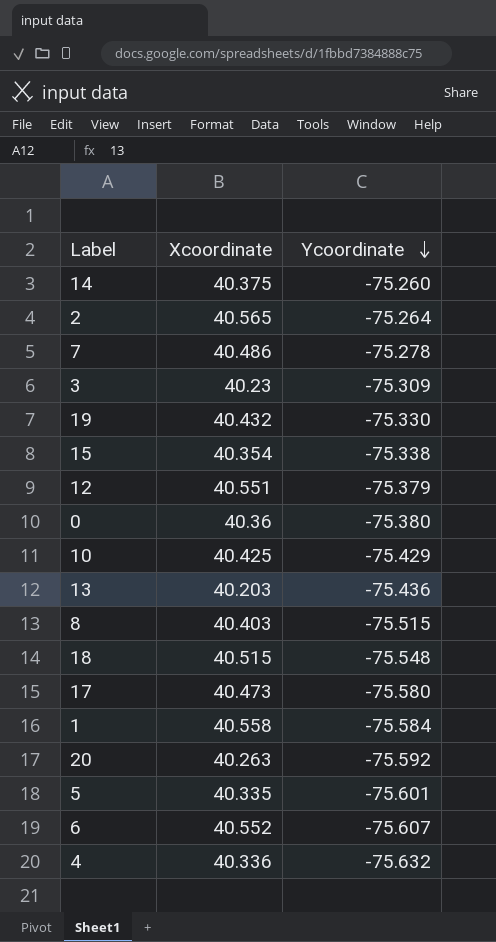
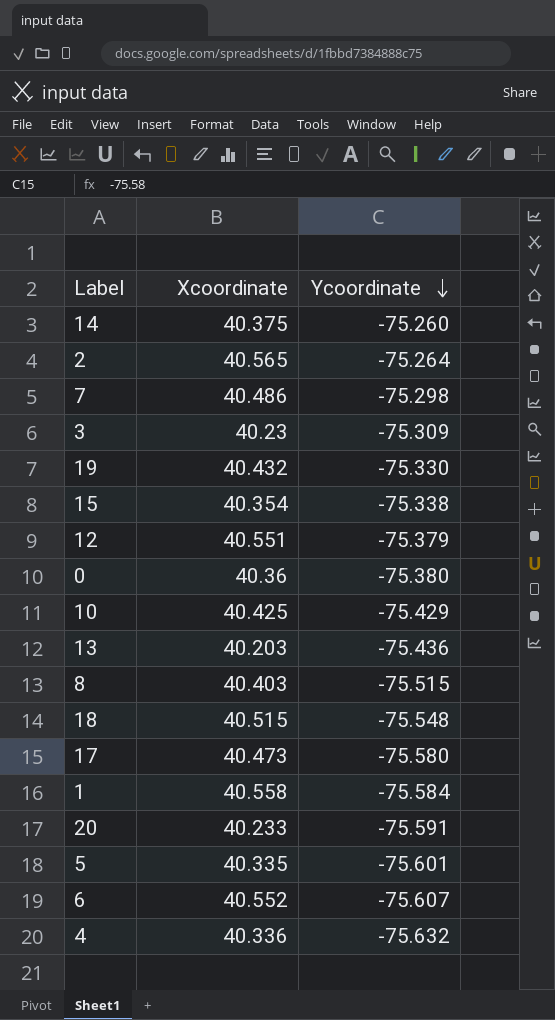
7 | Ycoordinate: -75.278 -> -75.298
20 | Xcoordinate: 40.263 -> 40.233
20 | Ycoordinate: -75.592 -> -75.591

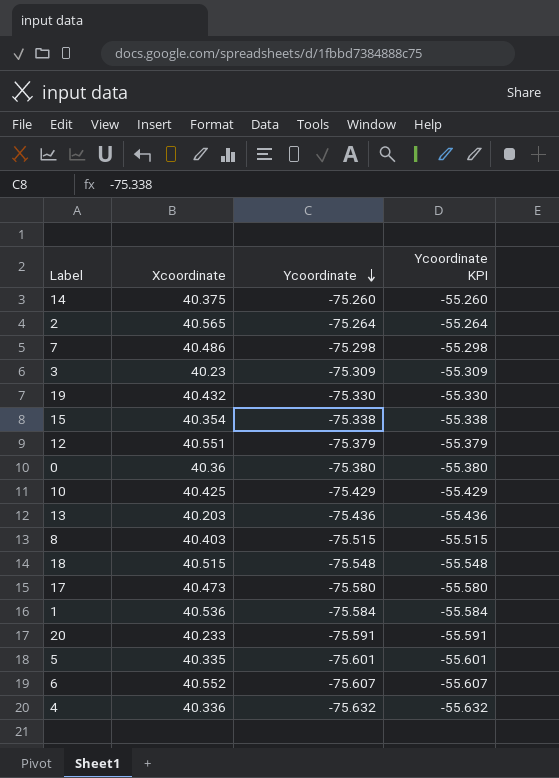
column Ycoordinate KPI | formula: none -> [Ycoordinate] + 20
1 | Xcoordinate: 40.558 -> 40.536

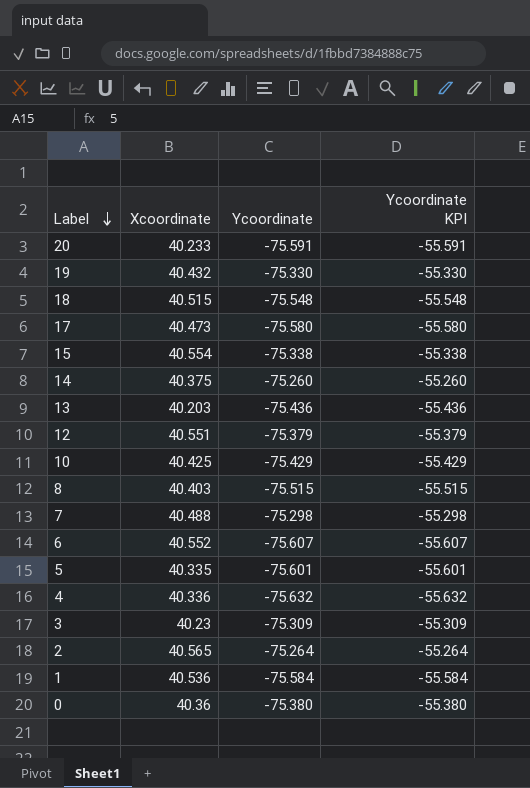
row order: Ycoordinate descending -> Label descending
15 | Xcoordinate: 40.354 -> 40.554
7 | Xcoordinate: 40.486 -> 40.488

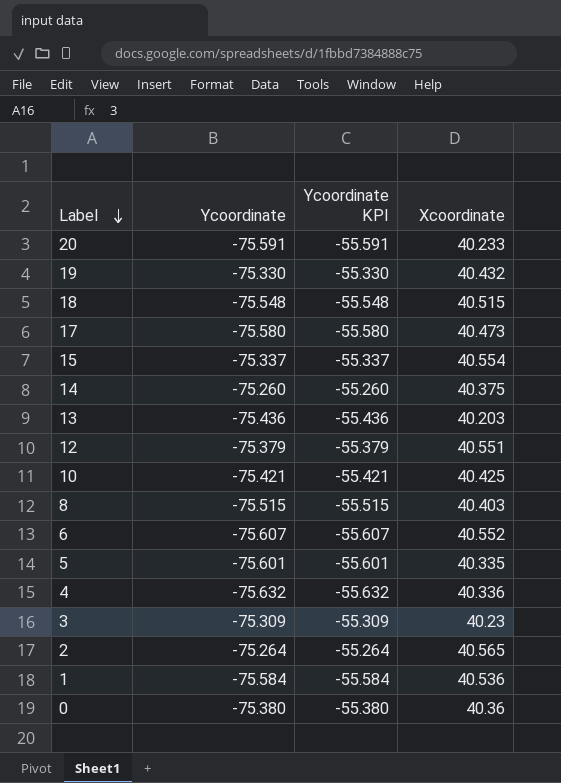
column Xcoordinate | position: 2 -> 4
row 7: 40.488 | -75.298 | -55.298 -> none
15 | Ycoordinate: -75.338 -> -75.337
15 | Ycoordinate KPI: -55.338 -> -55.337
10 | Ycoordinate: -75.429 -> -75.421
10 | Ycoordinate KPI: -55.429 -> -55.421

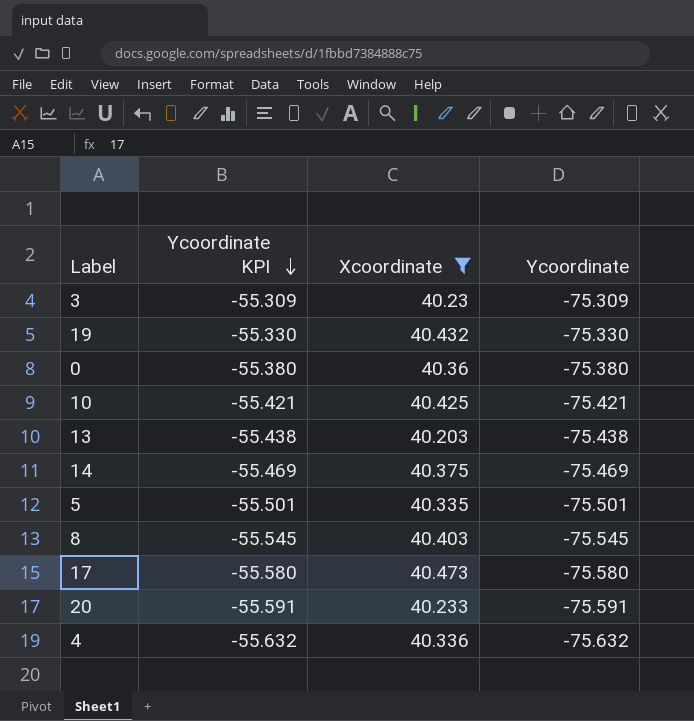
filter: none -> Xcoordinate <= 40.473
row order: Label descending -> Ycoordinate KPI descending
column Ycoordinate | position: 2 -> 4
13 | Ycoordinate KPI: -55.436 -> -55.438
13 | Ycoordinate: -75.436 -> -75.438
14 | Ycoordinate KPI: -55.260 -> -55.469
14 | Ycoordinate: -75.260 -> -75.469
5 | Ycoordinate KPI: -55.601 -> -55.501
5 | Ycoordinate: -75.601 -> -75.501
8 | Ycoordinate KPI: -55.515 -> -55.545
8 | Ycoordinate: -75.515 -> -75.545

